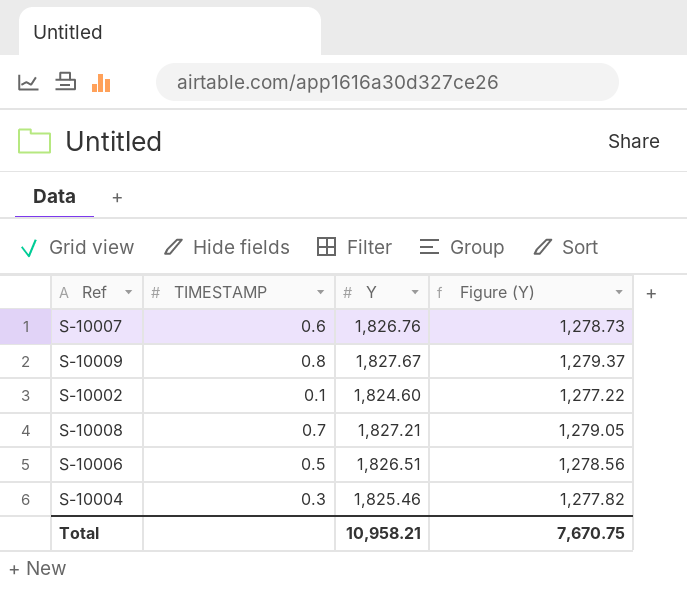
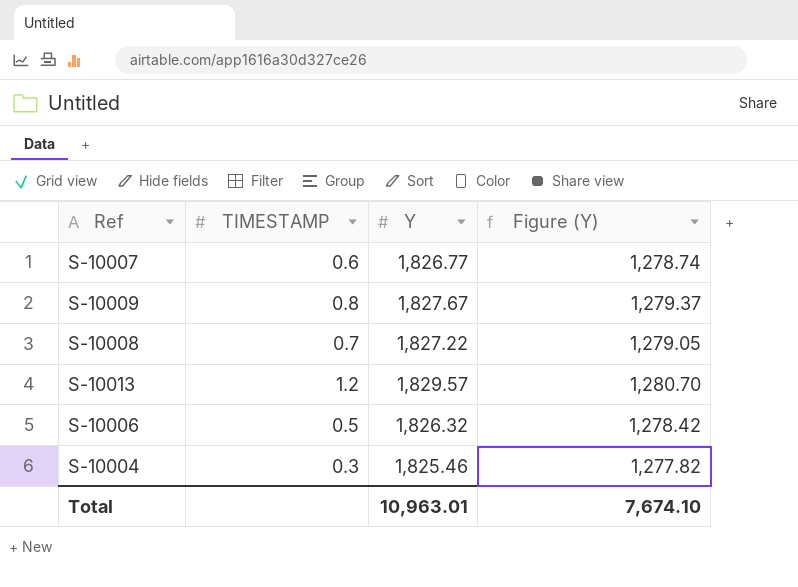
row S-10002: 0.1 | 1,824.60 | 1,277.22 -> none
S-10007 | Y: 1,826.76 -> 1,826.77
S-10007 | Figure (Y): 1,278.73 -> 1,278.74
S-10008 | Y: 1,827.21 -> 1,827.22
row S-10013: none -> 1.2 | 1,829.57 | 1,280.70
S-10006 | Y: 1,826.51 -> 1,826.32
S-10006 | Figure (Y): 1,278.56 -> 1,278.42
Total | Y: 10,958.21 -> 10,963.01
Total | Figure (Y): 7,670.75 -> 7,674.10

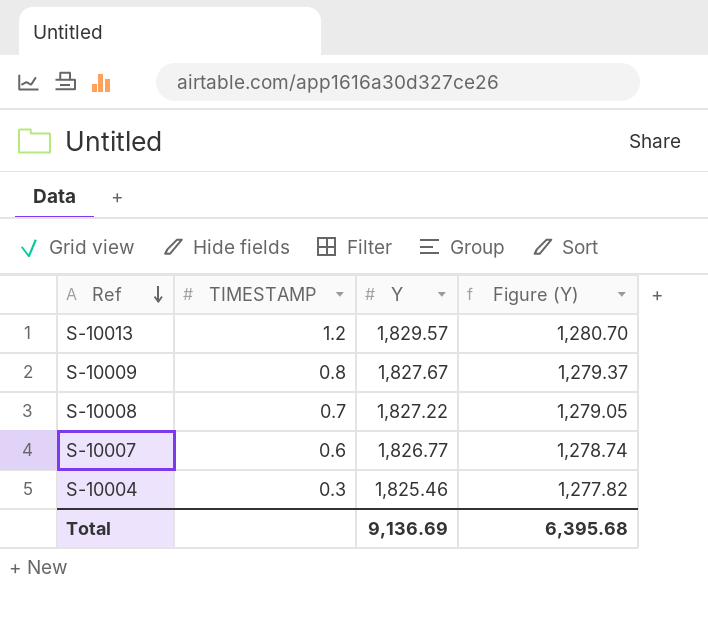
row order: none -> Ref descending
row S-10006: 0.5 | 1,826.32 | 1,278.42 -> none
Total | Y: 10,963.01 -> 9,136.69
Total | Figure (Y): 7,674.10 -> 6,395.68

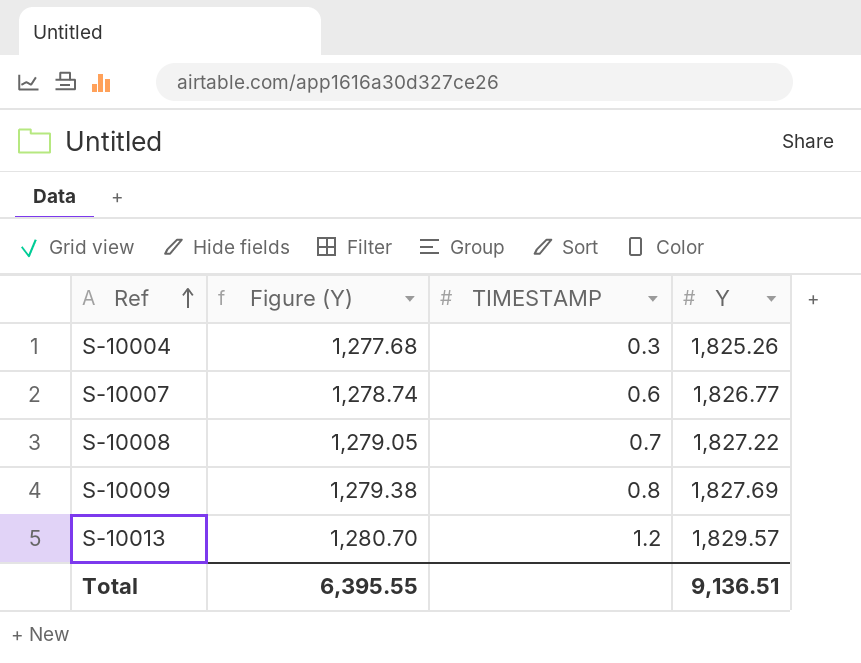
row order: Ref descending -> Ref ascending
column Figure (Y) | position: 4 -> 2
S-10004 | Figure (Y): 1,277.82 -> 1,277.68
S-10004 | Y: 1,825.46 -> 1,825.26
S-10009 | Figure (Y): 1,279.37 -> 1,279.38
S-10009 | Y: 1,827.67 -> 1,827.69
Total | Figure (Y): 6,395.68 -> 6,395.55
Total | Y: 9,136.69 -> 9,136.51

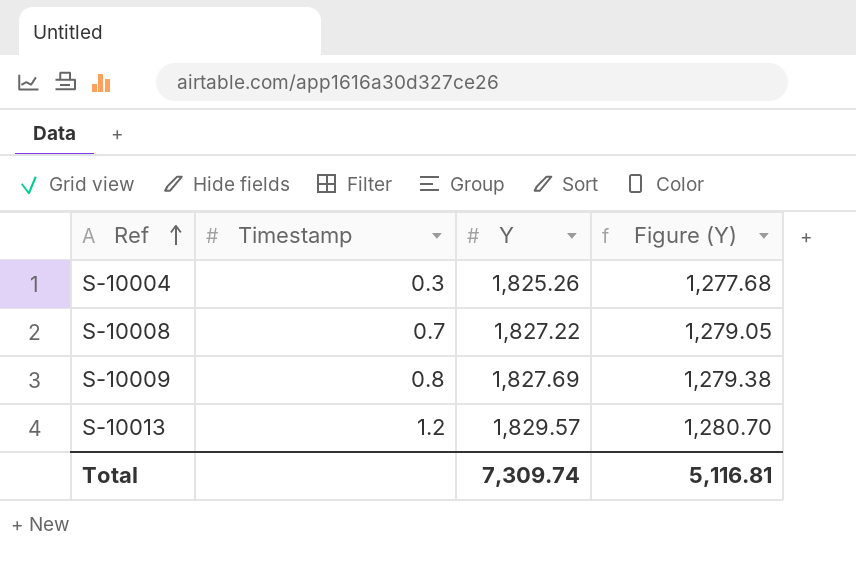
column name: TIMESTAMP -> Timestamp
column Figure (Y) | position: 2 -> 4
row S-10007: 1,278.74 | 0.6 | 1,826.77 -> none
Total | Y: 9,136.51 -> 7,309.74
Total | Figure (Y): 6,395.55 -> 5,116.81

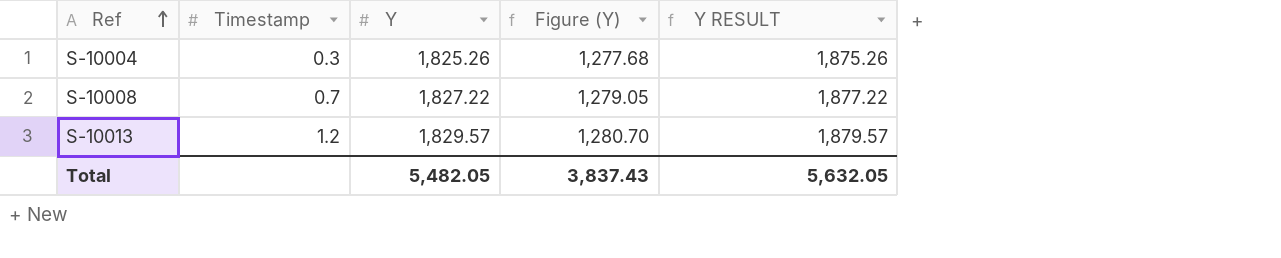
column Y RESULT | formula: none -> [Y] + 50
row S-10009: 0.8 | 1,827.69 | 1,279.38 -> none
Total | Y: 7,309.74 -> 5,482.05
Total | Figure (Y): 5,116.81 -> 3,837.43

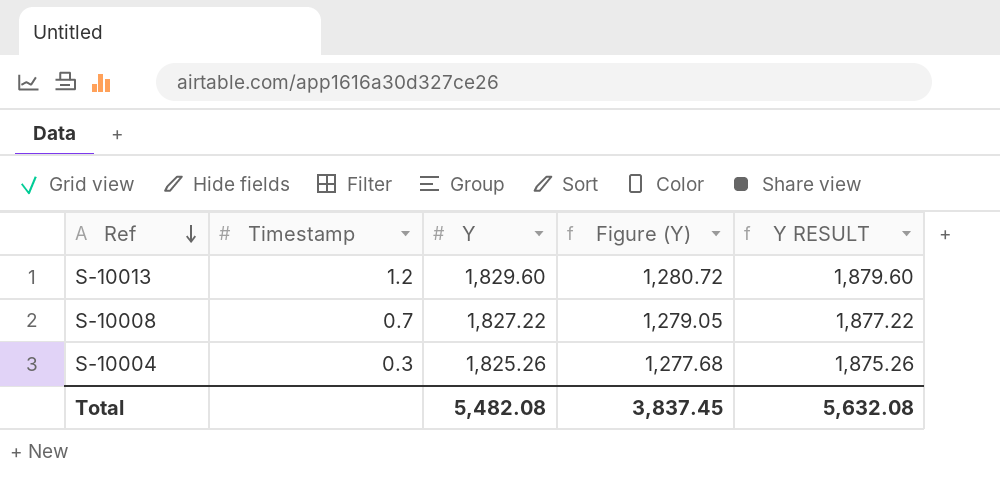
row order: Ref ascending -> Ref descending
S-10013 | Y: 1,829.57 -> 1,829.60
S-10013 | Figure (Y): 1,280.70 -> 1,280.72
S-10013 | Y RESULT: 1,879.57 -> 1,879.60
Total | Y: 5,482.05 -> 5,482.08
Total | Figure (Y): 3,837.43 -> 3,837.45
Total | Y RESULT: 5,632.05 -> 5,632.08

